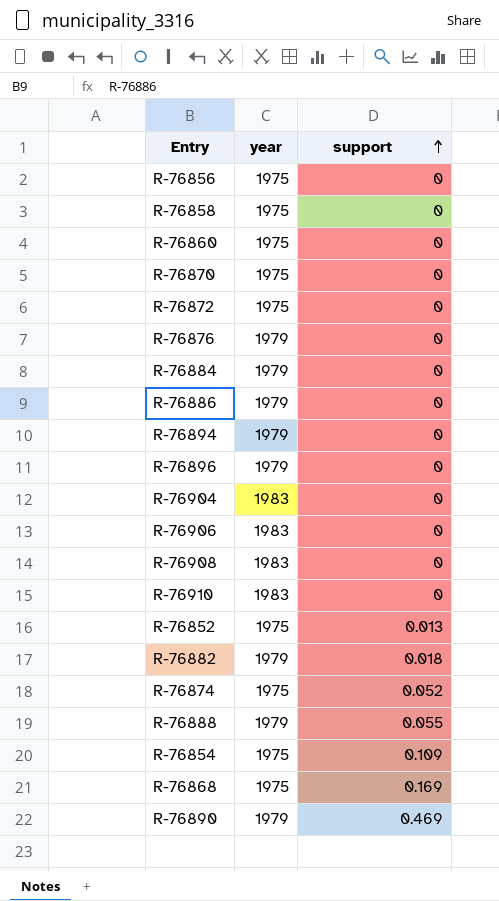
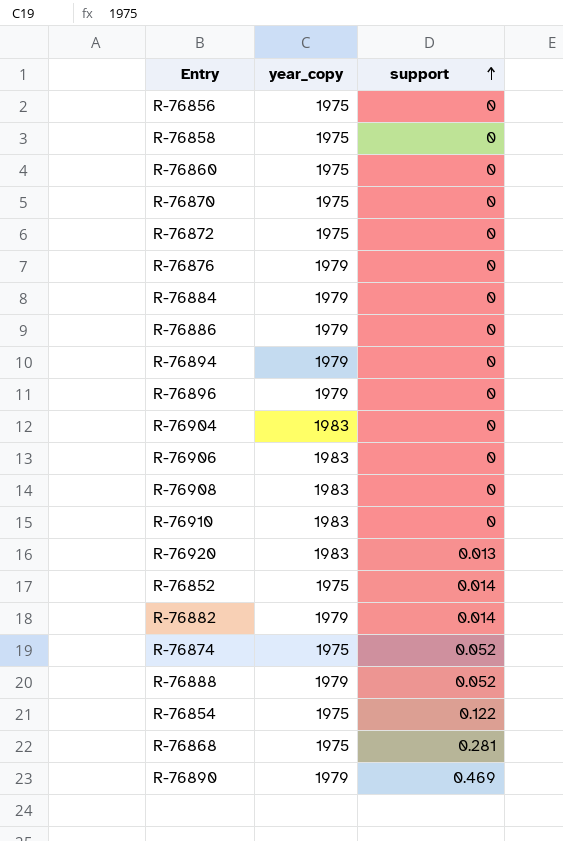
column name: year -> year_copy
row R-76920: none -> 1983 | 0.013
R-76852 | support: 0.013 -> 0.014
R-76882 | support: 0.018 -> 0.014
R-76888 | support: 0.055 -> 0.052
R-76854 | support: 0.109 -> 0.122
R-76868 | support: 0.169 -> 0.281

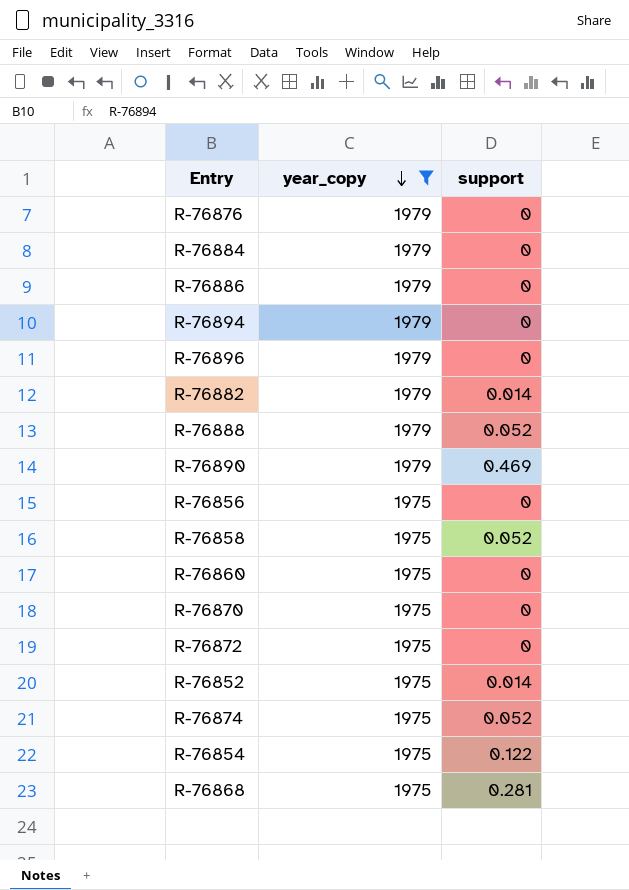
filter: none -> year_copy != 1983
row order: support ascending -> year_copy descending
R-76858 | support: 0 -> 0.052

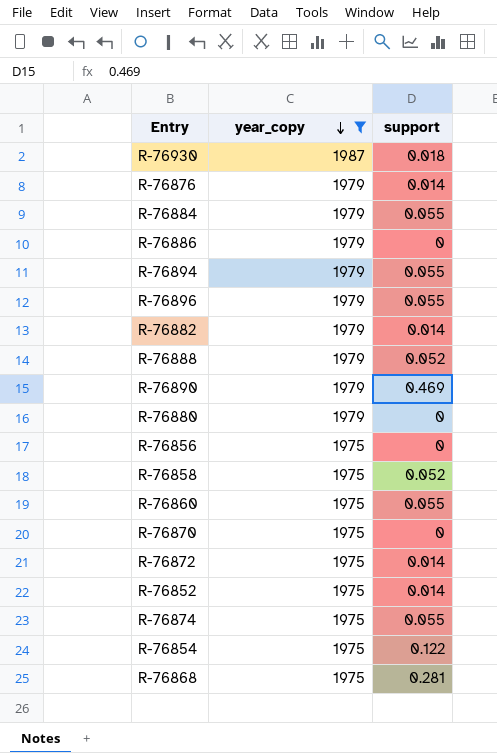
row R-76930: none -> 1987 | 0.018
R-76876 | support: 0 -> 0.014
R-76884 | support: 0 -> 0.055
R-76894 | support: 0 -> 0.055
R-76896 | support: 0 -> 0.055
row R-76880: none -> 1979 | 0
R-76860 | support: 0 -> 0.055
R-76872 | support: 0 -> 0.014
R-76874 | support: 0.052 -> 0.055

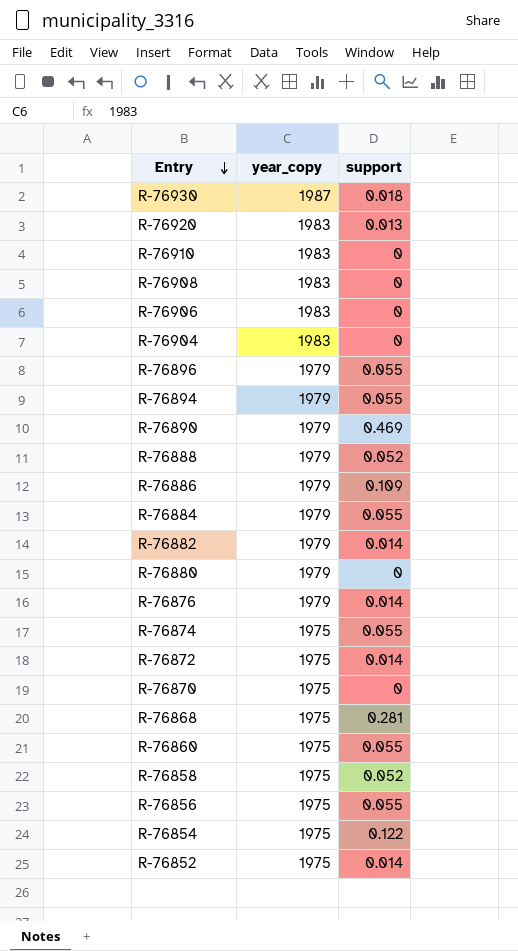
filter: year_copy != 1983 -> none
row order: year_copy descending -> Entry descending
R-76886 | support: 0 -> 0.109
R-76856 | support: 0 -> 0.055

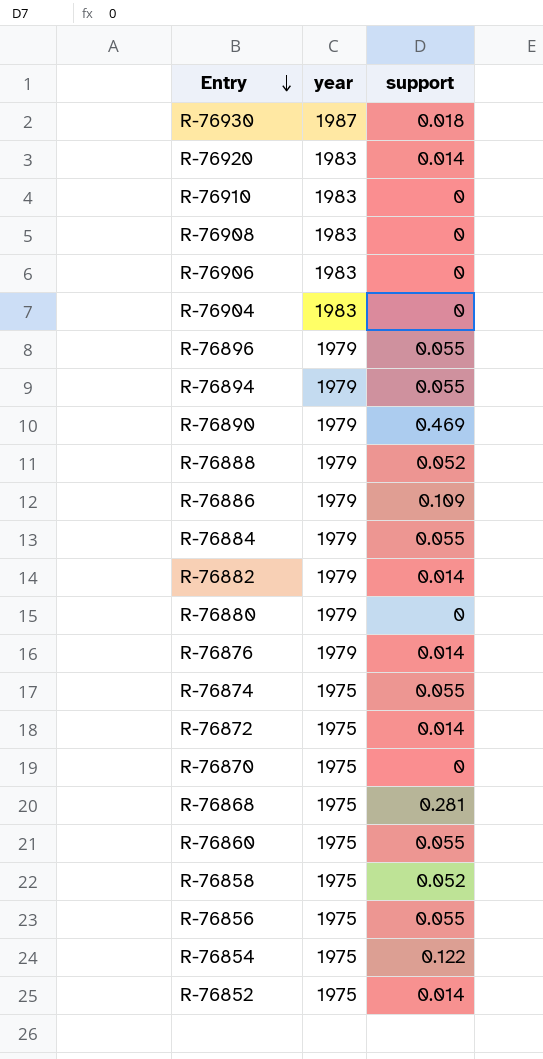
column name: year_copy -> year
R-76920 | support: 0.013 -> 0.014

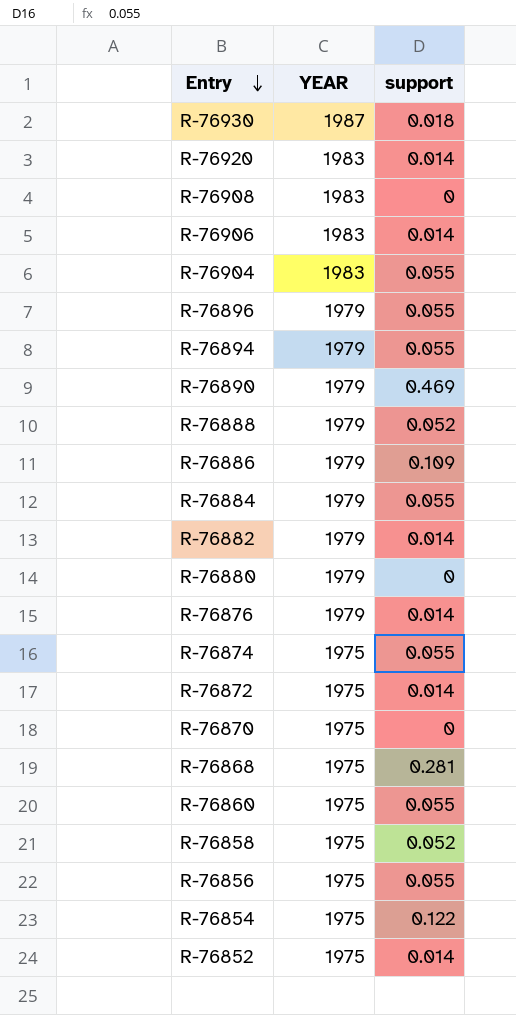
column name: year -> YEAR
row R-76910: 1983 | 0 -> none
R-76906 | support: 0 -> 0.014
R-76904 | support: 0 -> 0.055

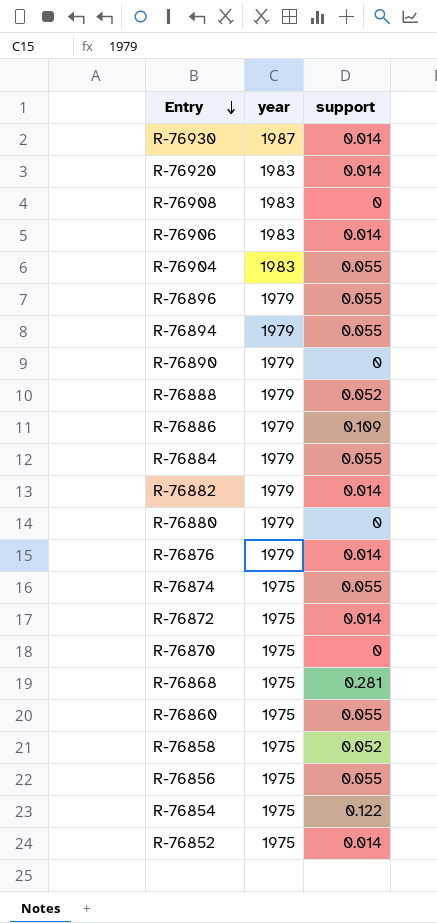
column name: YEAR -> year
R-76930 | support: 0.018 -> 0.014
R-76890 | support: 0.469 -> 0

